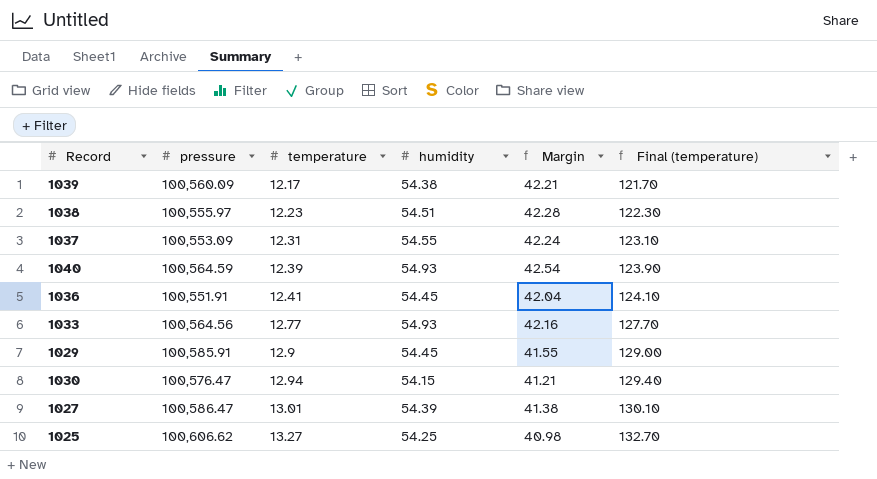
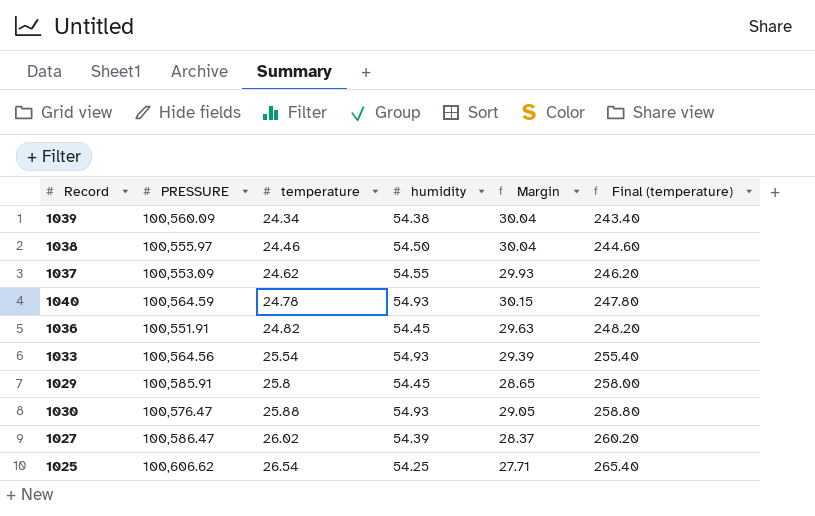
column name: pressure -> PRESSURE
1039 | temperature: 12.17 -> 24.34
1039 | Margin: 42.21 -> 30.04
1039 | Final (temperature): 121.70 -> 243.40
1038 | temperature: 12.23 -> 24.46
1038 | humidity: 54.51 -> 54.50
1038 | Margin: 42.28 -> 30.04
1038 | Final (temperature): 122.30 -> 244.60
1037 | temperature: 12.31 -> 24.62
1037 | Margin: 42.24 -> 29.93
1037 | Final (temperature): 123.10 -> 246.20
1040 | temperature: 12.39 -> 24.78
1040 | Margin: 42.54 -> 30.15
1040 | Final (temperature): 123.90 -> 247.80
1036 | temperature: 12.41 -> 24.82
1036 | Margin: 42.04 -> 29.63
1036 | Final (temperature): 124.10 -> 248.20
1033 | temperature: 12.77 -> 25.54
1033 | Margin: 42.16 -> 29.39
1033 | Final (temperature): 127.70 -> 255.40
1029 | temperature: 12.9 -> 25.8
1029 | Margin: 41.55 -> 28.65
1029 | Final (temperature): 129.00 -> 258.00
1030 | temperature: 12.94 -> 25.88
1030 | humidity: 54.15 -> 54.93
1030 | Margin: 41.21 -> 29.05
1030 | Final (temperature): 129.40 -> 258.80
1027 | temperature: 13.01 -> 26.02
1027 | Margin: 41.38 -> 28.37
1027 | Final (temperature): 130.10 -> 260.20
1025 | temperature: 13.27 -> 26.54
1025 | Margin: 40.98 -> 27.71
1025 | Final (temperature): 132.70 -> 265.40

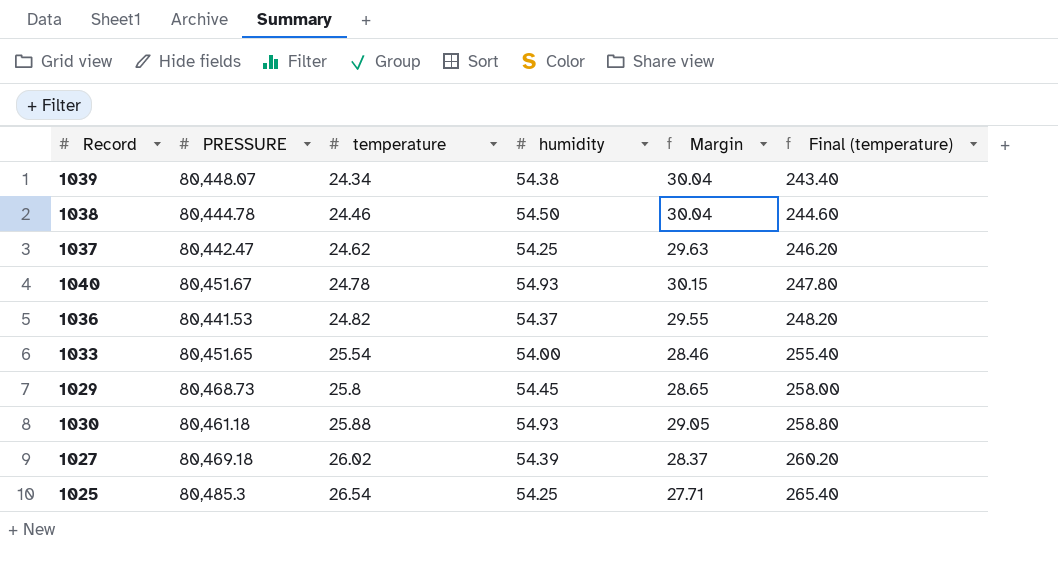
1039 | PRESSURE: 100,560.09 -> 80,448.07
1038 | PRESSURE: 100,555.97 -> 80,444.78
1037 | PRESSURE: 100,553.09 -> 80,442.47
1037 | humidity: 54.55 -> 54.25
1037 | Margin: 29.93 -> 29.63
1040 | PRESSURE: 100,564.59 -> 80,451.67
1036 | PRESSURE: 100,551.91 -> 80,441.53
1036 | humidity: 54.45 -> 54.37
1036 | Margin: 29.63 -> 29.55
1033 | PRESSURE: 100,564.56 -> 80,451.65
1033 | humidity: 54.93 -> 54.00
1033 | Margin: 29.39 -> 28.46
1029 | PRESSURE: 100,585.91 -> 80,468.73
1030 | PRESSURE: 100,576.47 -> 80,461.18
1027 | PRESSURE: 100,586.47 -> 80,469.18
1025 | PRESSURE: 100,606.62 -> 80,485.3

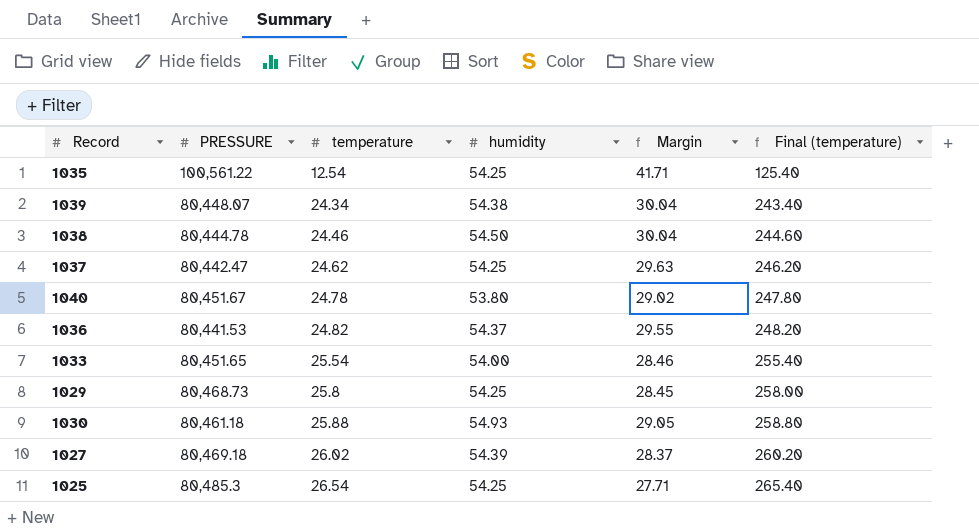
row 1035: none -> 100,561.22 | 12.54 | 54.25 | 41.71 | 125.40
1040 | humidity: 54.93 -> 53.80
1040 | Margin: 30.15 -> 29.02
1029 | humidity: 54.45 -> 54.25
1029 | Margin: 28.65 -> 28.45

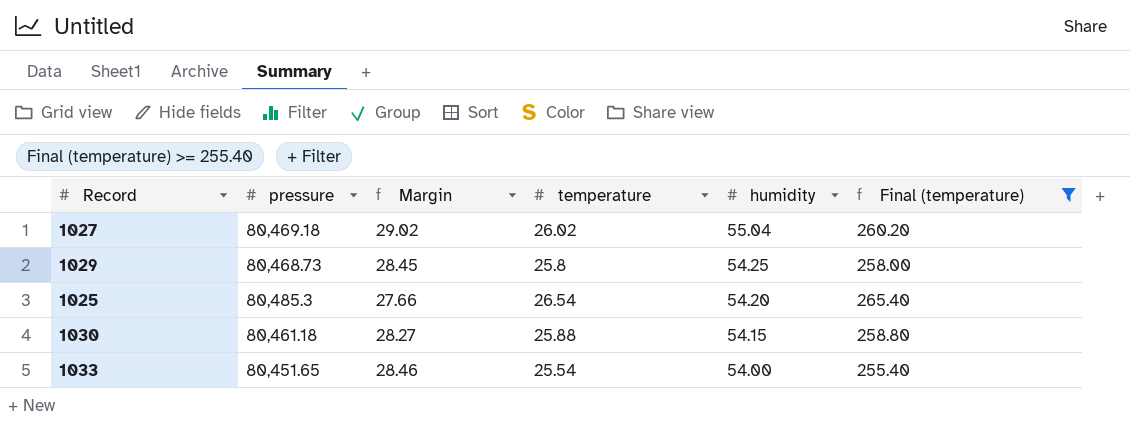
filter: none -> Final (temperature) >= 255.40
row order: temperature ascending -> humidity descending
column name: PRESSURE -> pressure
column Margin | position: 5 -> 3
1027 | Margin: 28.37 -> 29.02
1027 | humidity: 54.39 -> 55.04
1025 | Margin: 27.71 -> 27.66
1025 | humidity: 54.25 -> 54.20
1030 | Margin: 29.05 -> 28.27
1030 | humidity: 54.93 -> 54.15

